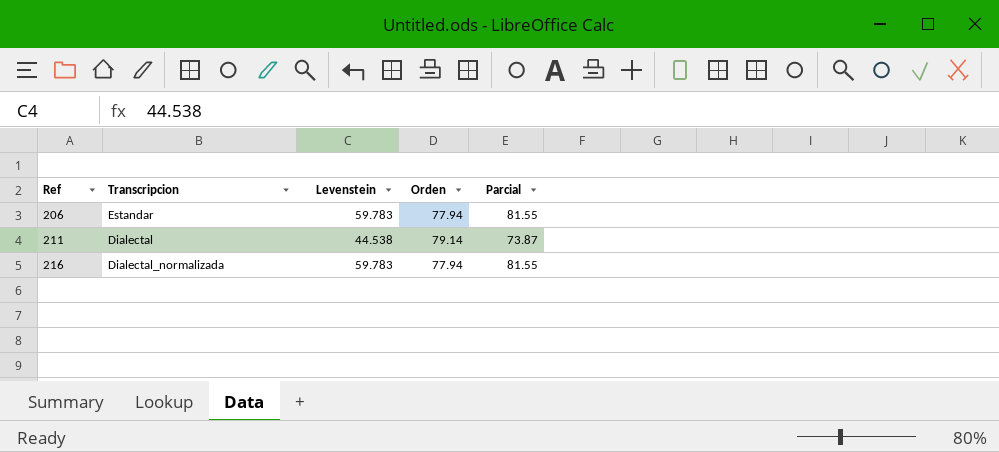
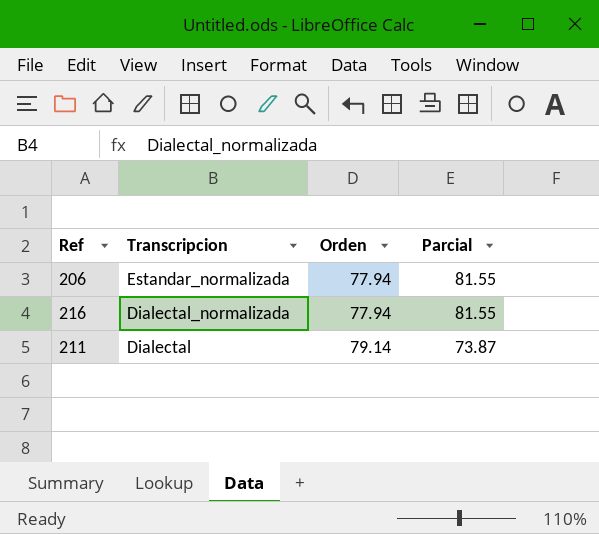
row order: Ref ascending -> Transcripcion descending
column Levenstein | position: 3 -> none
206 | Transcripcion: Estandar -> Estandar_normalizada

